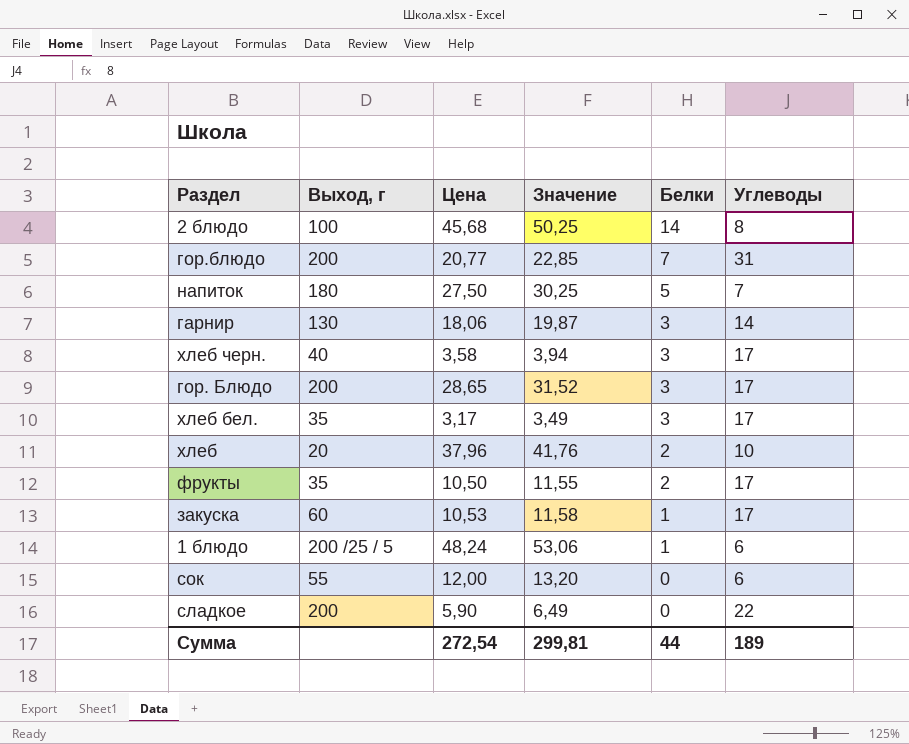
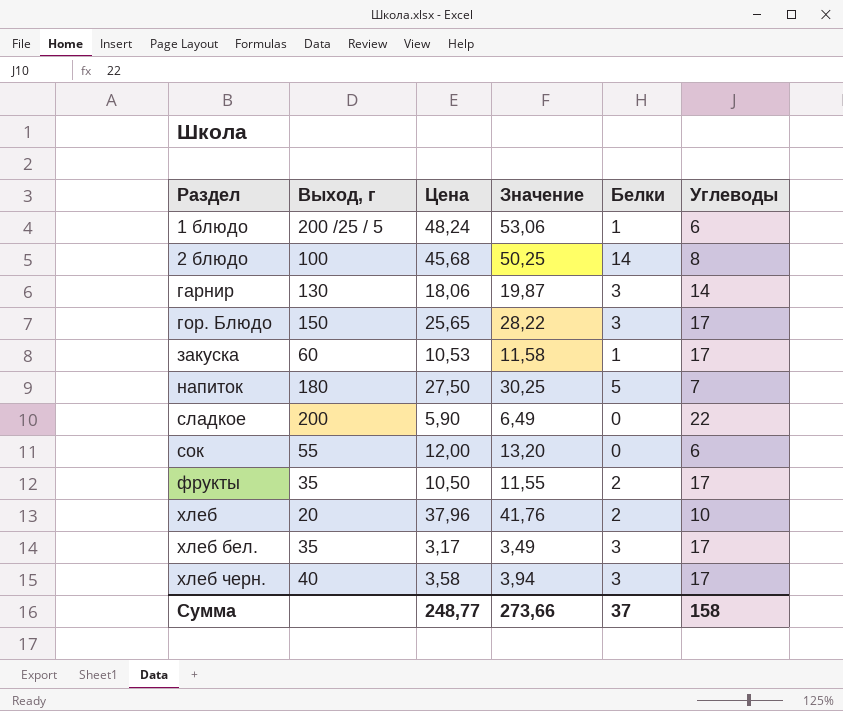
row order: Белки descending -> Раздел ascending
row гор.блюдо: 200 | 20,77 | 22,85 | 7 | 31 -> none
гор. Блюдо | Выход, г: 200 -> 150
гор. Блюдо | Цена: 28,65 -> 25,65
гор. Блюдо | Значение: 31,52 -> 28,22
Сумма | Цена: 272,54 -> 248,77
Сумма | Значение: 299,81 -> 273,66
Сумма | Белки: 44 -> 37
Сумма | Углеводы: 189 -> 158

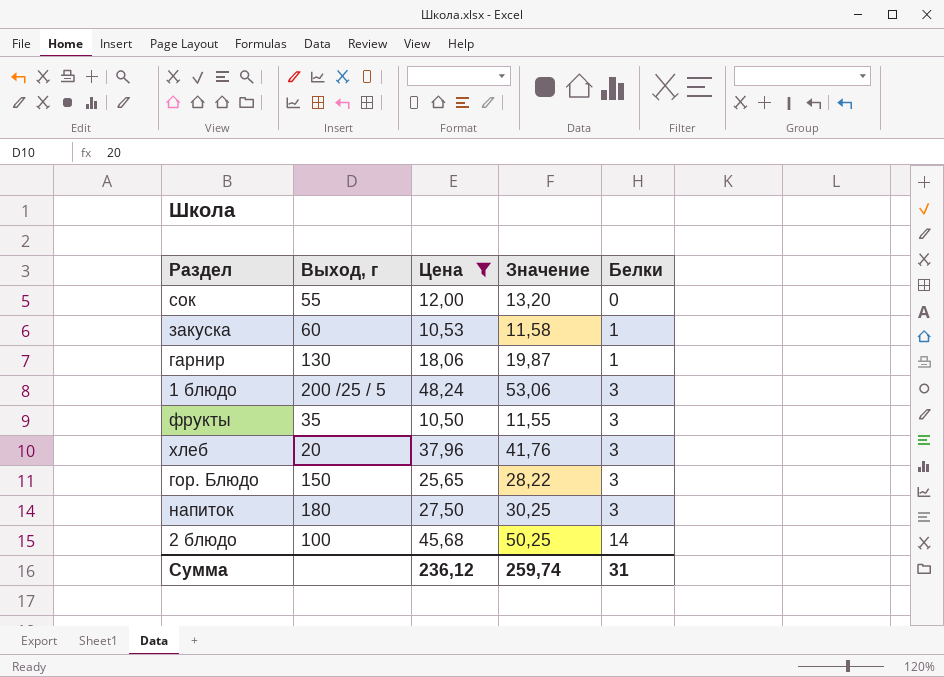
filter: none -> Цена >= 10,50
row order: Раздел ascending -> Белки ascending
column Углеводы | position: 6 -> none
гарнир | Белки: 3 -> 1
1 блюдо | Белки: 1 -> 3
фрукты | Белки: 2 -> 3
хлеб | Белки: 2 -> 3
напиток | Белки: 5 -> 3
Сумма | Цена: 248,77 -> 236,12
Сумма | Значение: 273,66 -> 259,74
Сумма | Белки: 37 -> 31

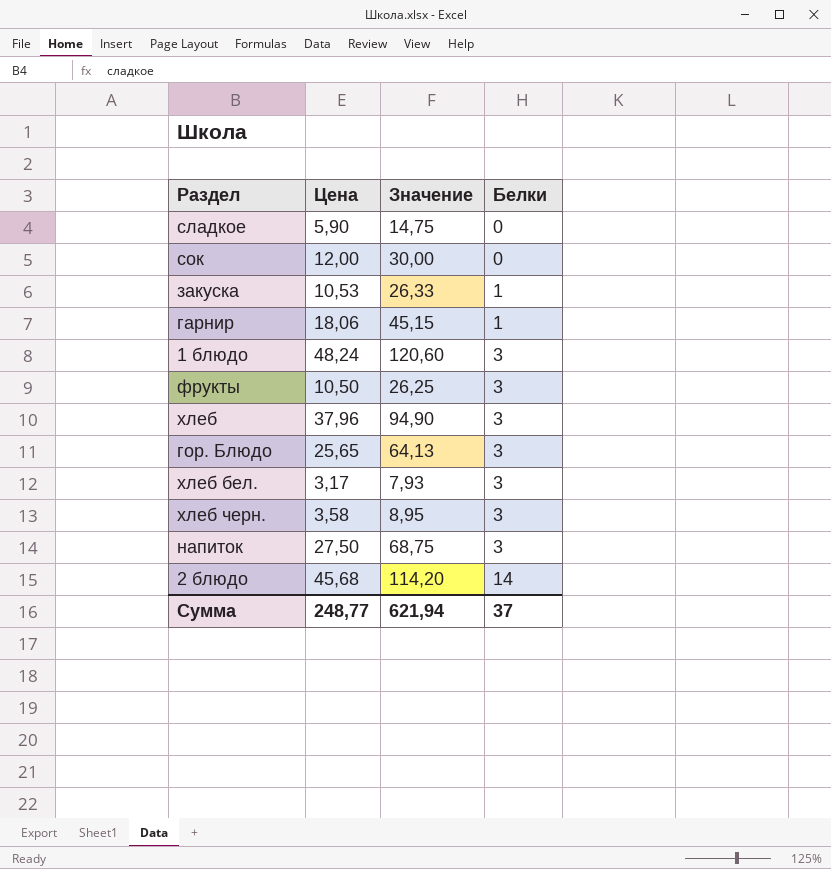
filter: Цена >= 10,50 -> none
column Выход, г | position: 2 -> none
column Значение | formula: [Цена] * 1,1 -> [Цена] * 2,5
Сумма | Цена: 236,12 -> 248,77
Сумма | Значение: 259,74 -> 621,94
Сумма | Белки: 31 -> 37

